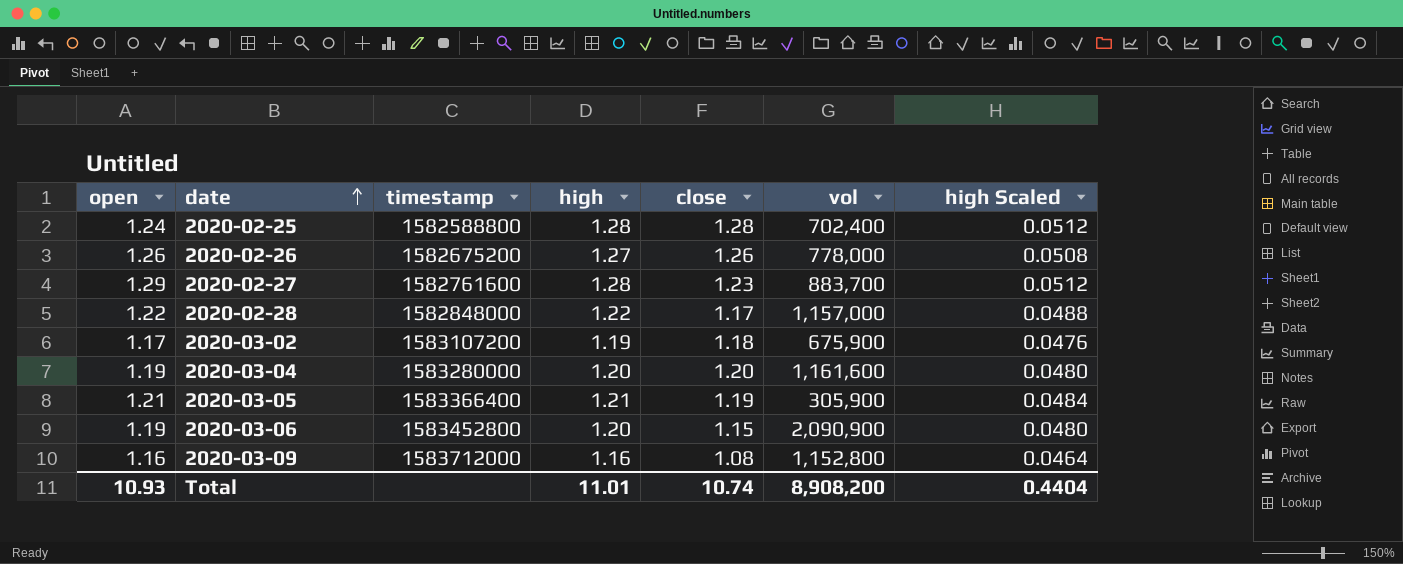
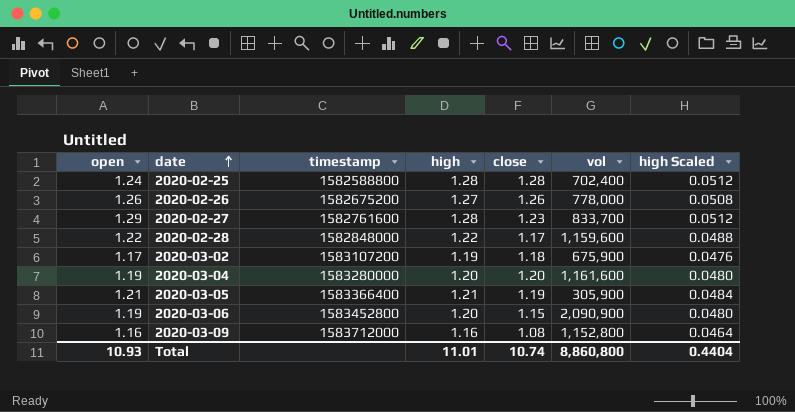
2020-02-27 | vol: 883,700 -> 833,700
2020-02-28 | vol: 1,157,000 -> 1,159,600
Total | vol: 8,908,200 -> 8,860,800

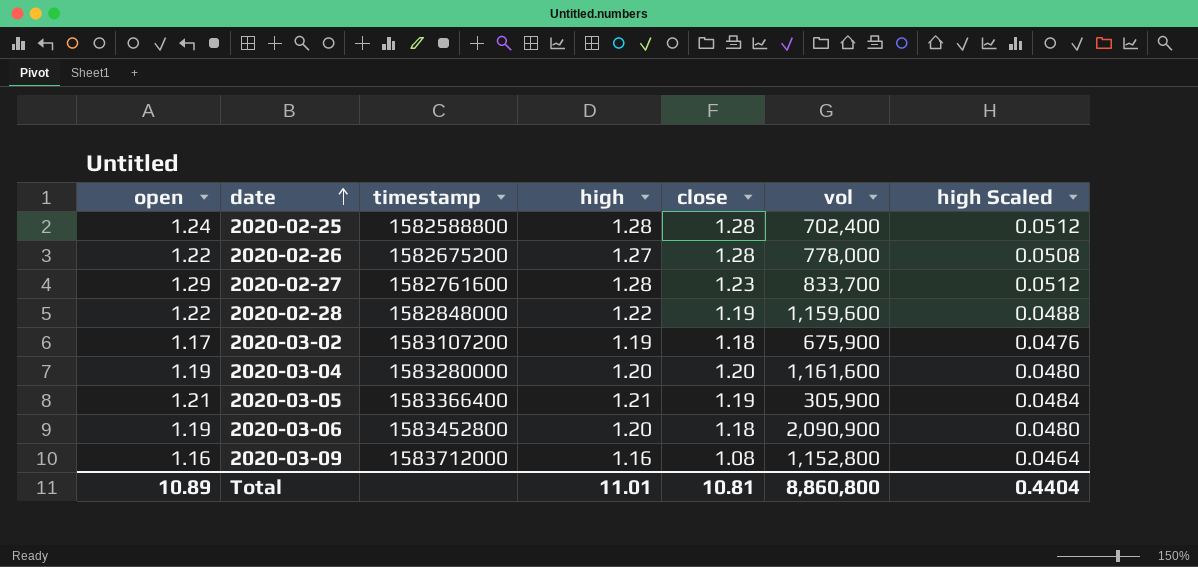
2020-02-26 | open: 1.26 -> 1.22
2020-02-26 | close: 1.26 -> 1.28
2020-02-28 | close: 1.17 -> 1.19
2020-03-06 | close: 1.15 -> 1.18
Total | open: 10.93 -> 10.89
Total | close: 10.74 -> 10.81

